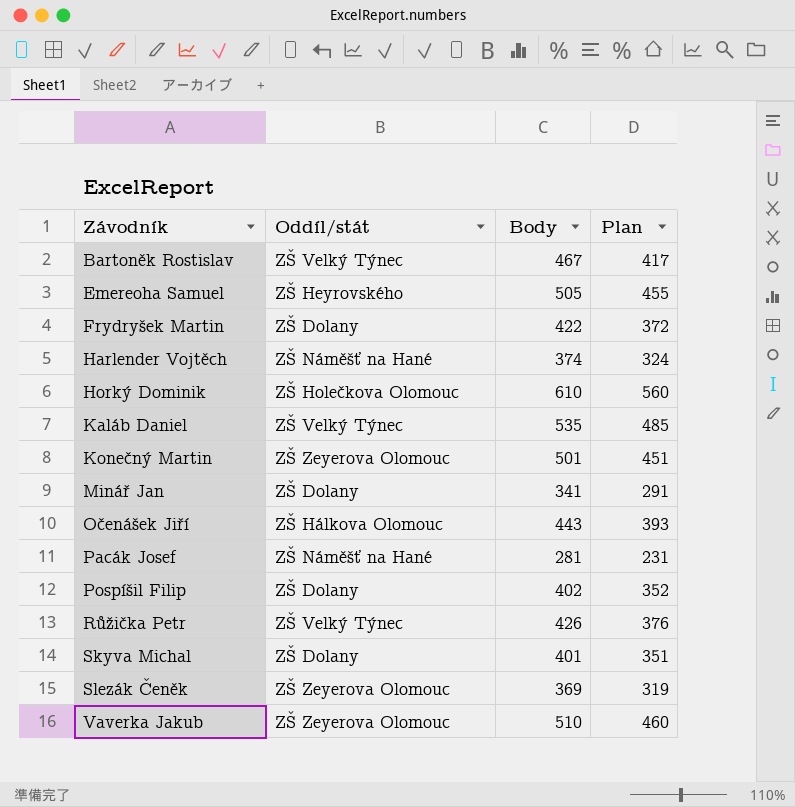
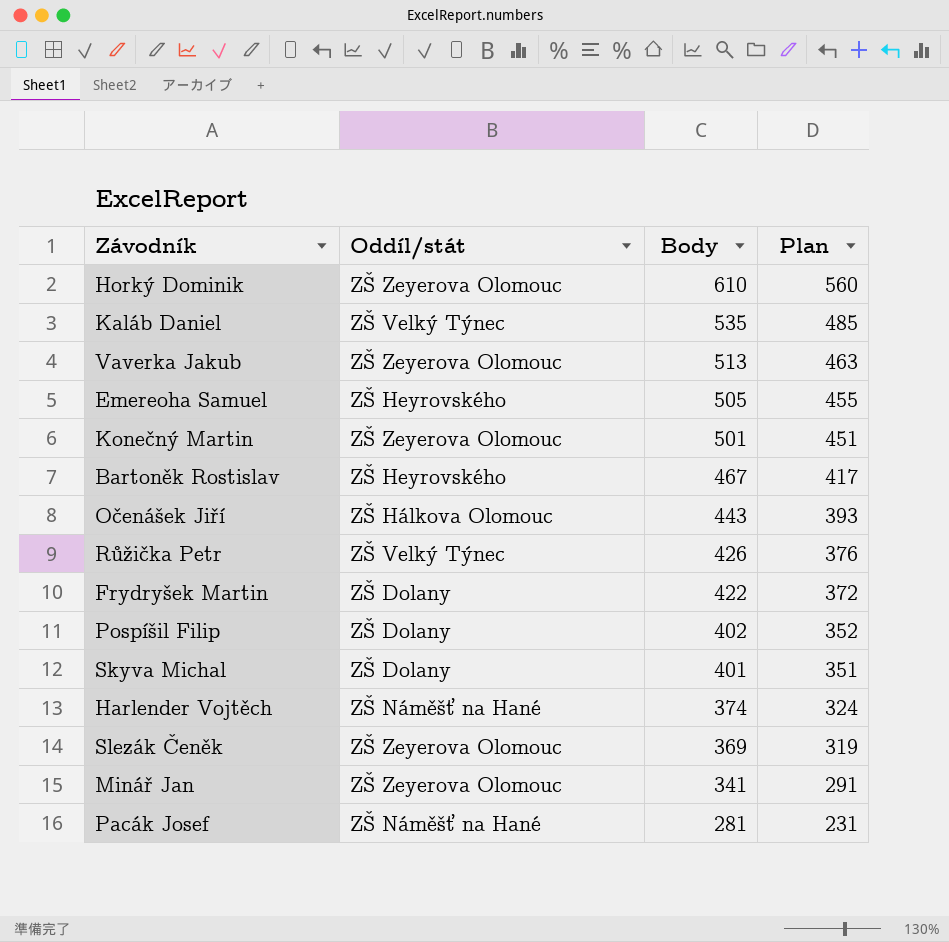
row order: Závodník ascending -> Body descending
Horký Dominik | Oddíl/stát: ZŠ Holečkova Olomouc -> ZŠ Zeyerova Olomouc
Vaverka Jakub | Body: 510 -> 513
Vaverka Jakub | Plan: 460 -> 463
Bartoněk Rostislav | Oddíl/stát: ZŠ Velký Týnec -> ZŠ Heyrovského
Minář Jan | Oddíl/stát: ZŠ Dolany -> ZŠ Zeyerova Olomouc

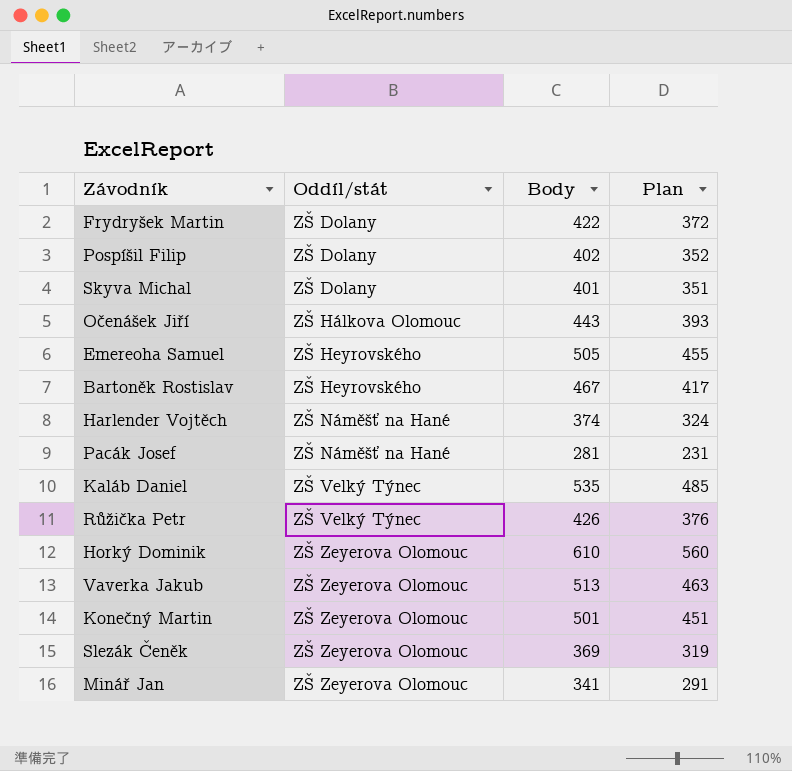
row order: Body descending -> Oddíl/stát ascending

